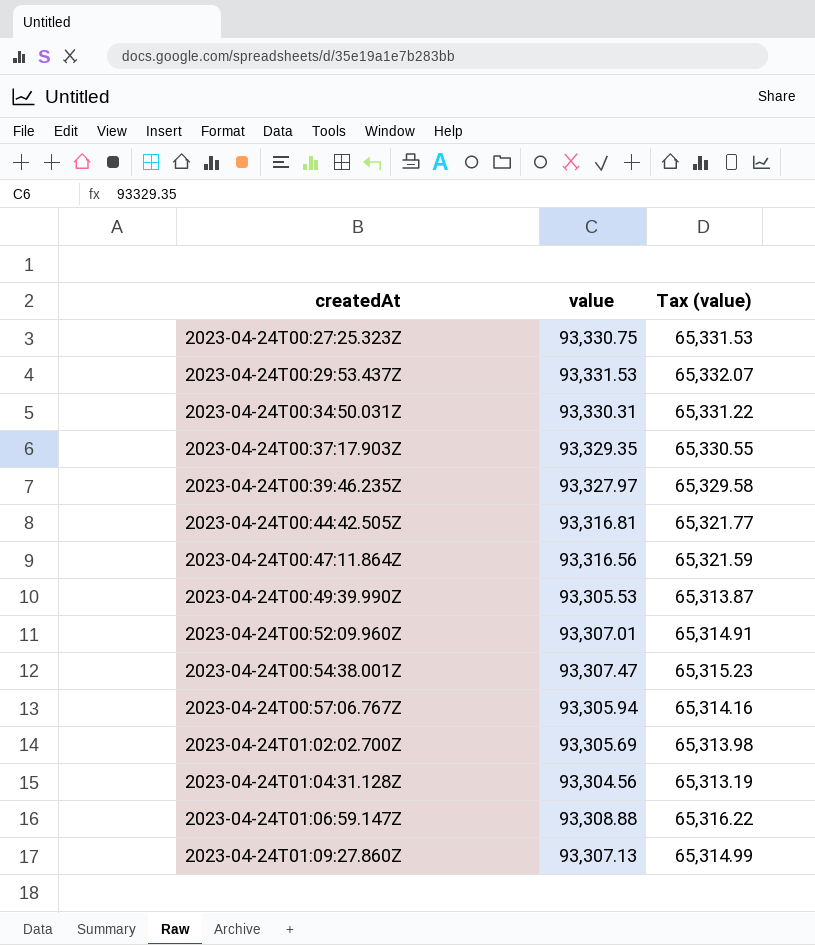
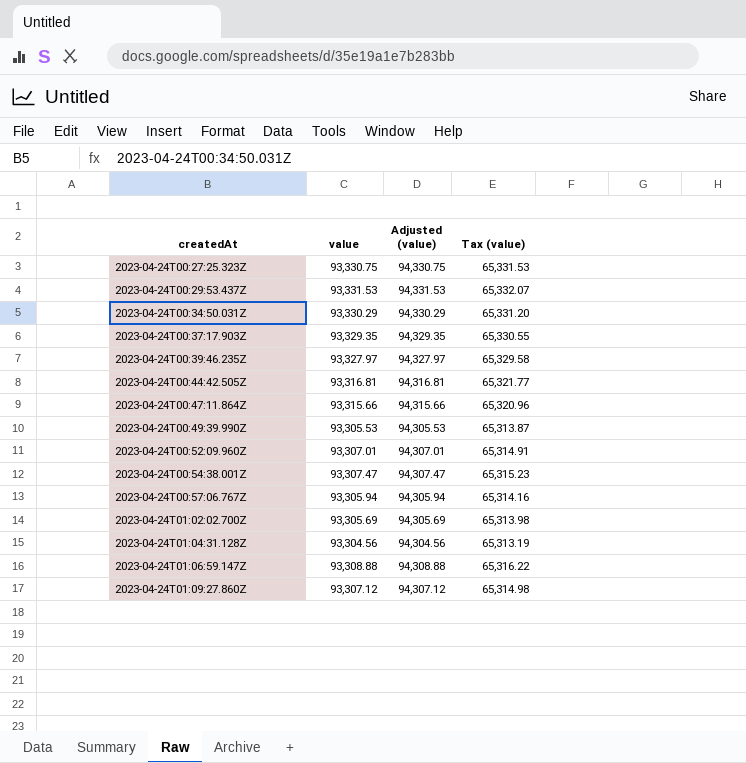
column Adjusted (value) | formula: none -> [value] + 1000
2023-04-24T00:34:50.031Z | value: 93,330.31 -> 93,330.29
2023-04-24T00:34:50.031Z | Tax (value): 65,331.22 -> 65,331.20
2023-04-24T00:47:11.864Z | value: 93,316.56 -> 93,315.66
2023-04-24T00:47:11.864Z | Tax (value): 65,321.59 -> 65,320.96
2023-04-24T01:09:27.860Z | value: 93,307.13 -> 93,307.12
2023-04-24T01:09:27.860Z | Tax (value): 65,314.99 -> 65,314.98

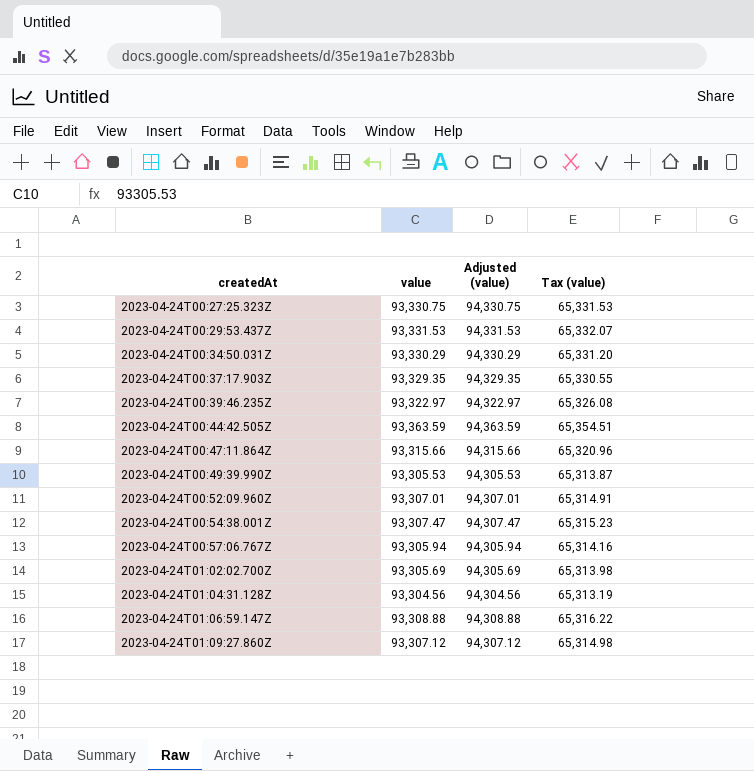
2023-04-24T00:39:46.235Z | value: 93,327.97 -> 93,322.97
2023-04-24T00:39:46.235Z | Adjusted (value): 94,327.97 -> 94,322.97
2023-04-24T00:39:46.235Z | Tax (value): 65,329.58 -> 65,326.08
2023-04-24T00:44:42.505Z | value: 93,316.81 -> 93,363.59
2023-04-24T00:44:42.505Z | Adjusted (value): 94,316.81 -> 94,363.59
2023-04-24T00:44:42.505Z | Tax (value): 65,321.77 -> 65,354.51

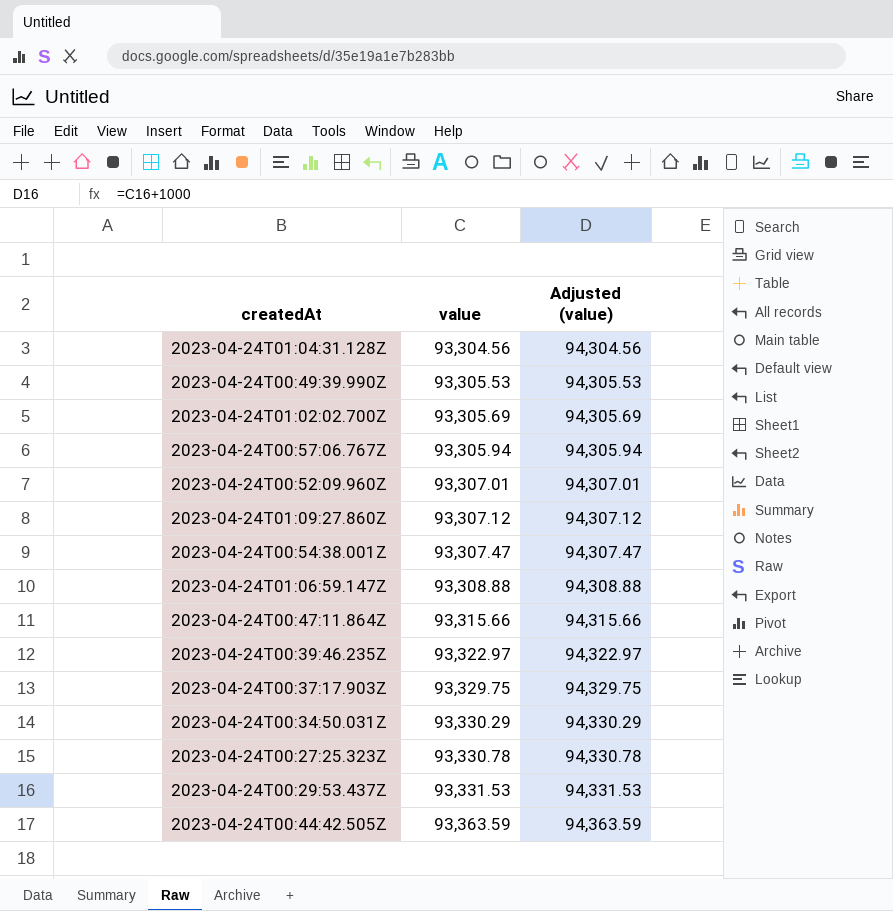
row order: createdAt ascending -> value ascending
column Tax (value) | formula: [value] * 0.7 -> none
2023-04-24T00:37:17.903Z | value: 93,329.35 -> 93,329.75
2023-04-24T00:37:17.903Z | Adjusted (value): 94,329.35 -> 94,329.75
2023-04-24T00:27:25.323Z | value: 93,330.75 -> 93,330.78
2023-04-24T00:27:25.323Z | Adjusted (value): 94,330.75 -> 94,330.78

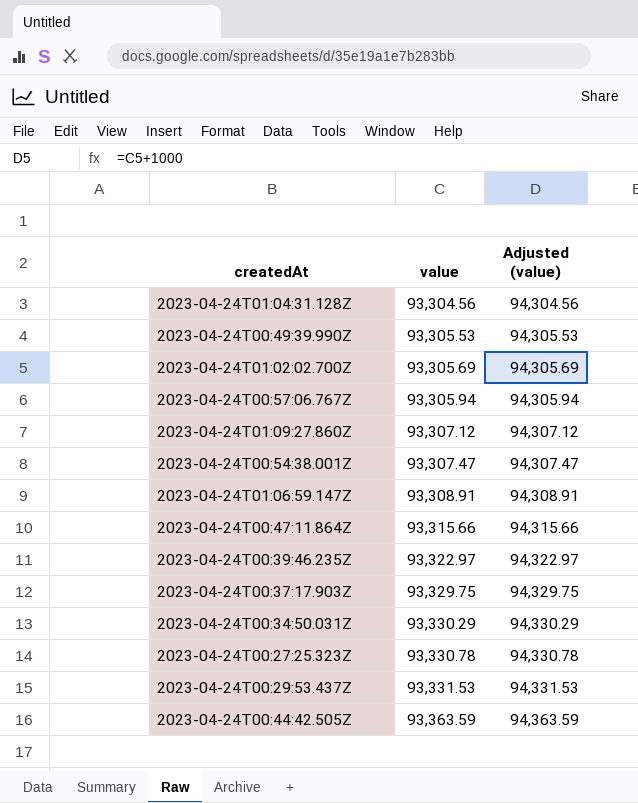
row 2023-04-24T00:52:09.960Z: 93,307.01 | 94,307.01 -> none
2023-04-24T01:06:59.147Z | value: 93,308.88 -> 93,308.91
2023-04-24T01:06:59.147Z | Adjusted (value): 94,308.88 -> 94,308.91

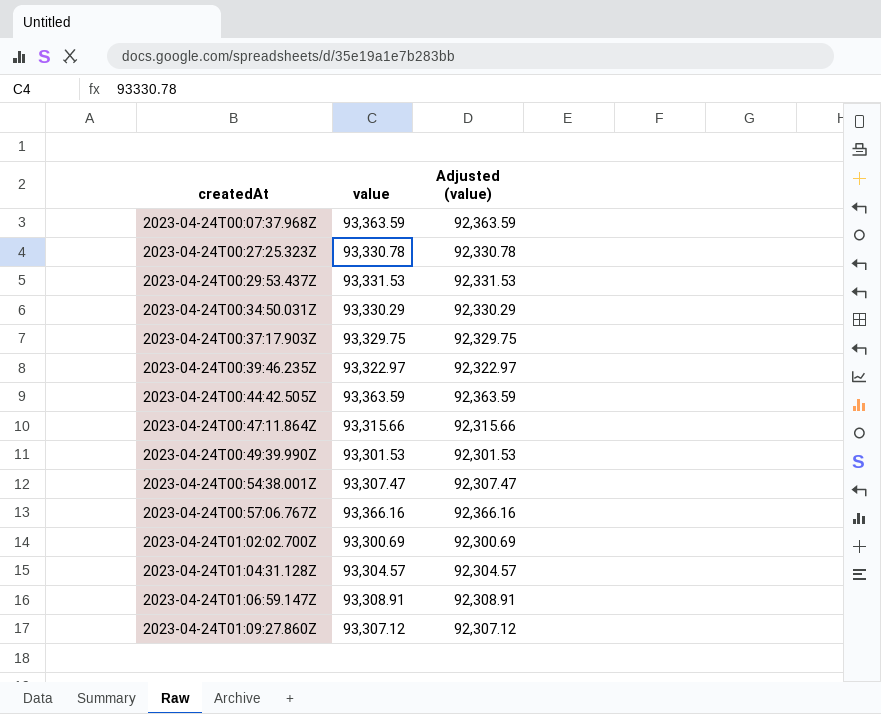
row order: value ascending -> createdAt ascending
column Adjusted (value) | formula: [value] + 1000 -> [value] - 1000
row 2023-04-24T00:07:37.968Z: none -> 93,363.59 | 92,363.59
2023-04-24T00:49:39.990Z | value: 93,305.53 -> 93,301.53
2023-04-24T00:57:06.767Z | value: 93,305.94 -> 93,366.16
2023-04-24T01:02:02.700Z | value: 93,305.69 -> 93,300.69
2023-04-24T01:04:31.128Z | value: 93,304.56 -> 93,304.57

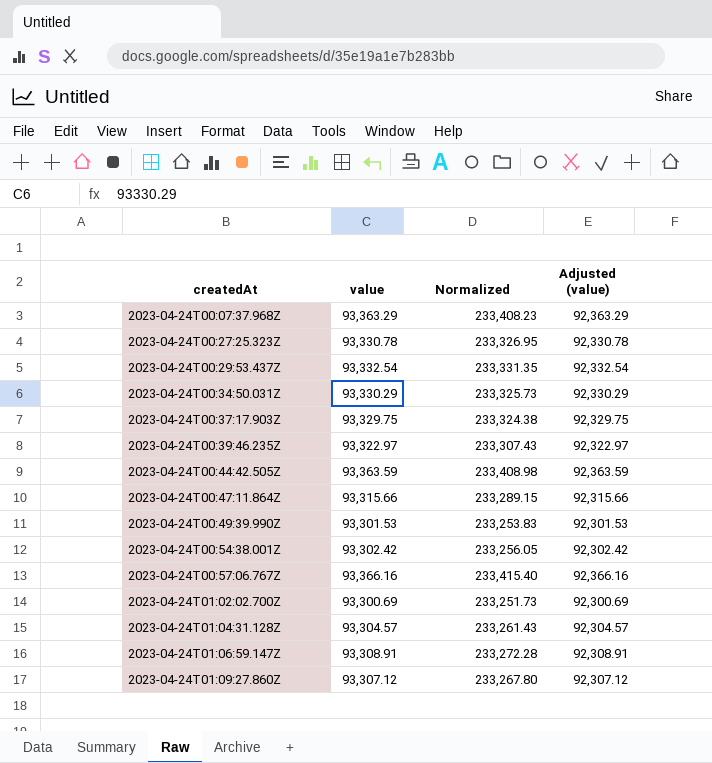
column Normalized | formula: none -> [value] * 2.5
2023-04-24T00:07:37.968Z | value: 93,363.59 -> 93,363.29
2023-04-24T00:07:37.968Z | Adjusted (value): 92,363.59 -> 92,363.29
2023-04-24T00:29:53.437Z | value: 93,331.53 -> 93,332.54
2023-04-24T00:29:53.437Z | Adjusted (value): 92,331.53 -> 92,332.54
2023-04-24T00:54:38.001Z | value: 93,307.47 -> 93,302.42
2023-04-24T00:54:38.001Z | Adjusted (value): 92,307.47 -> 92,302.42

